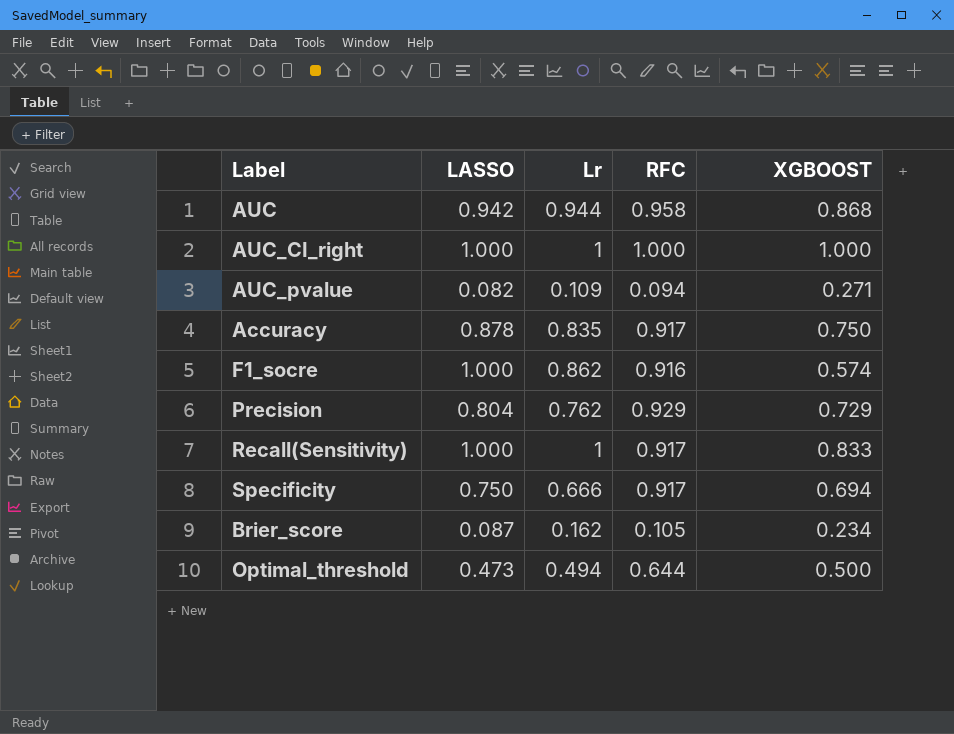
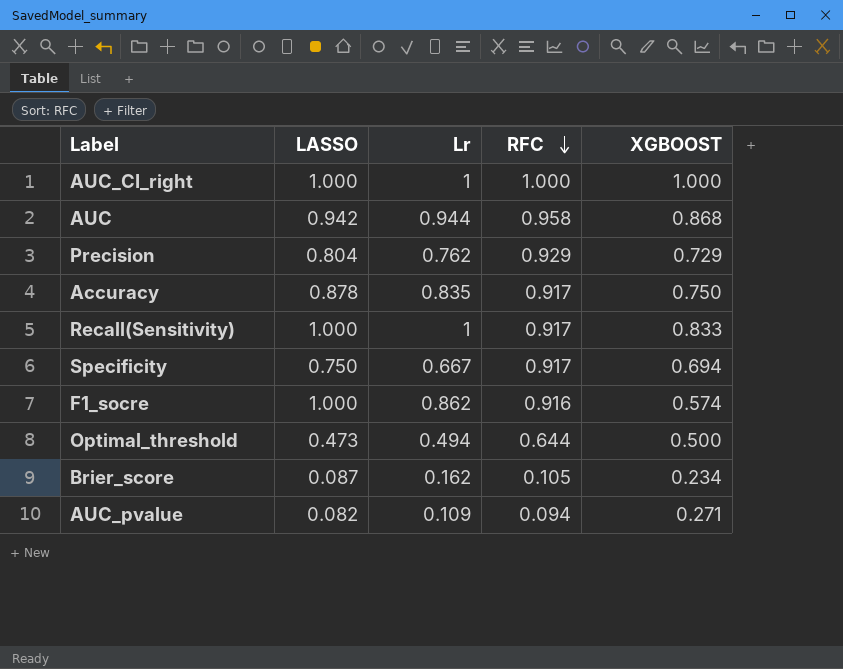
row order: none -> RFC descending
Specificity | Lr: 0.666 -> 0.667

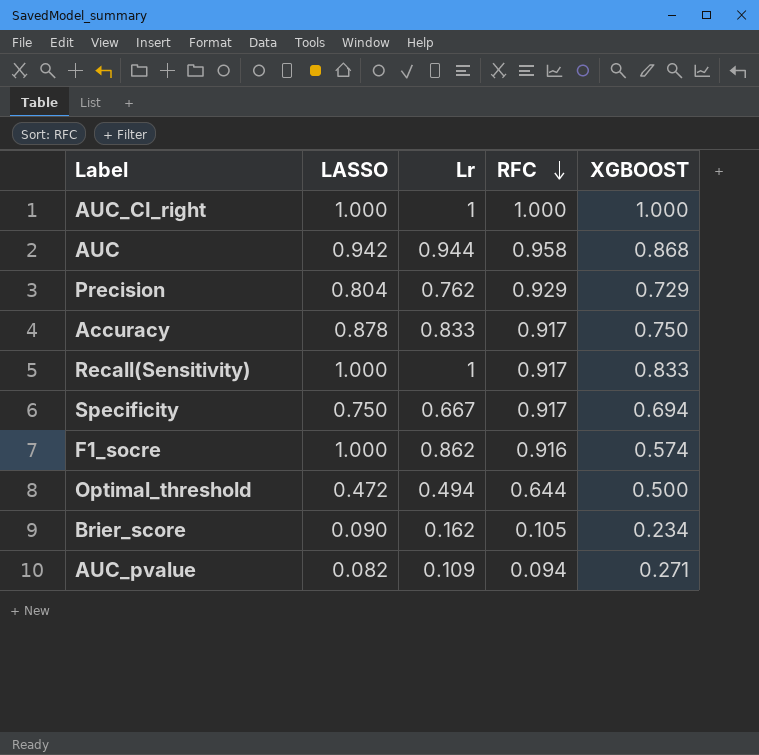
Accuracy | Lr: 0.835 -> 0.833
Optimal_threshold | LASSO: 0.473 -> 0.472
Brier_score | LASSO: 0.087 -> 0.090

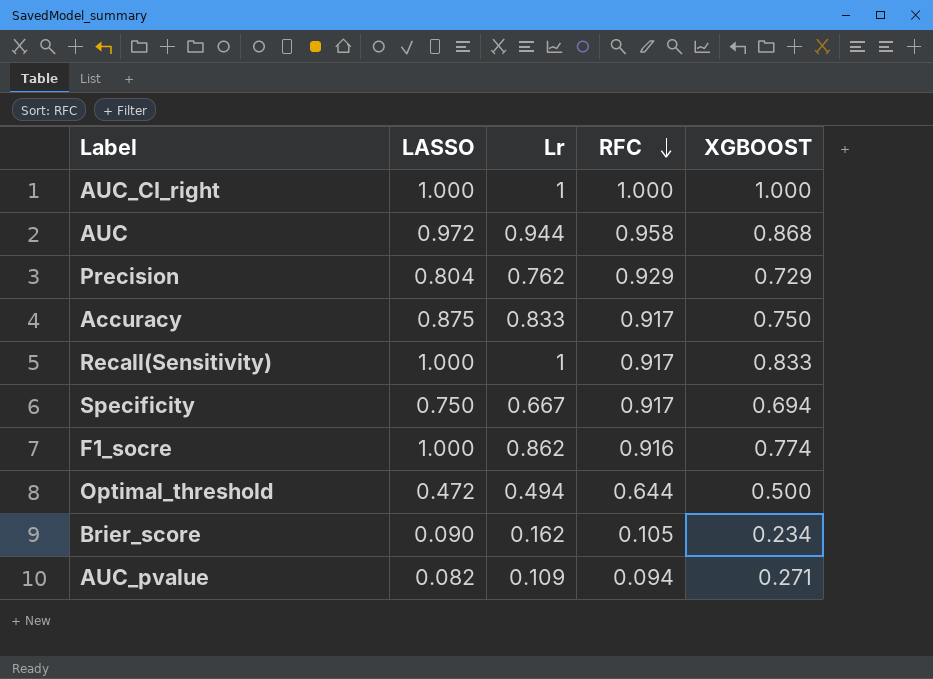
AUC | LASSO: 0.942 -> 0.972
Accuracy | LASSO: 0.878 -> 0.875
F1_socre | XGBOOST: 0.574 -> 0.774

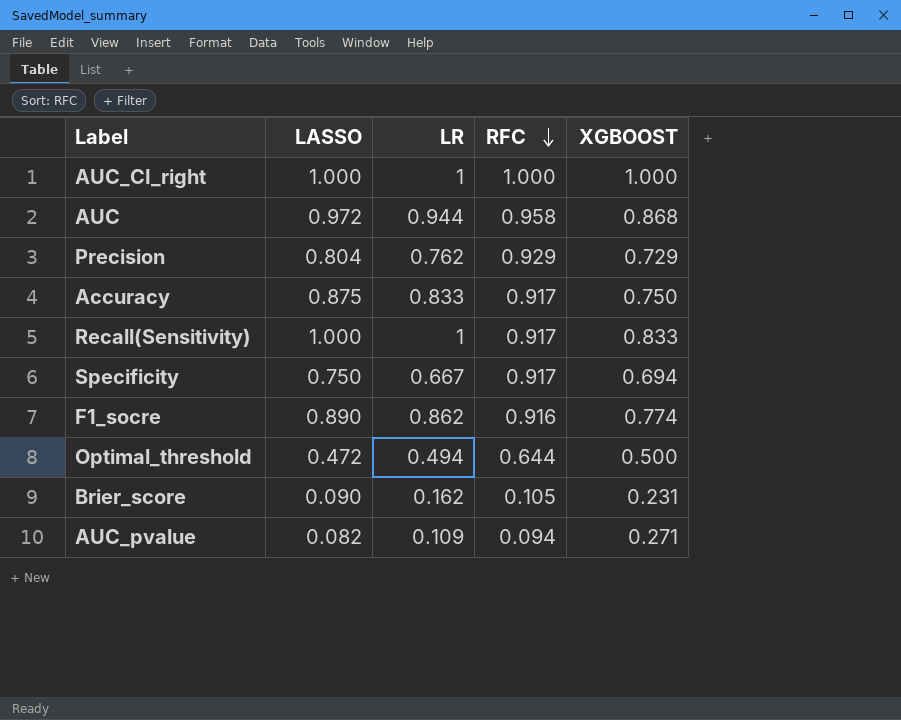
column name: Lr -> LR
F1_socre | LASSO: 1.000 -> 0.890
Brier_score | XGBOOST: 0.234 -> 0.231

